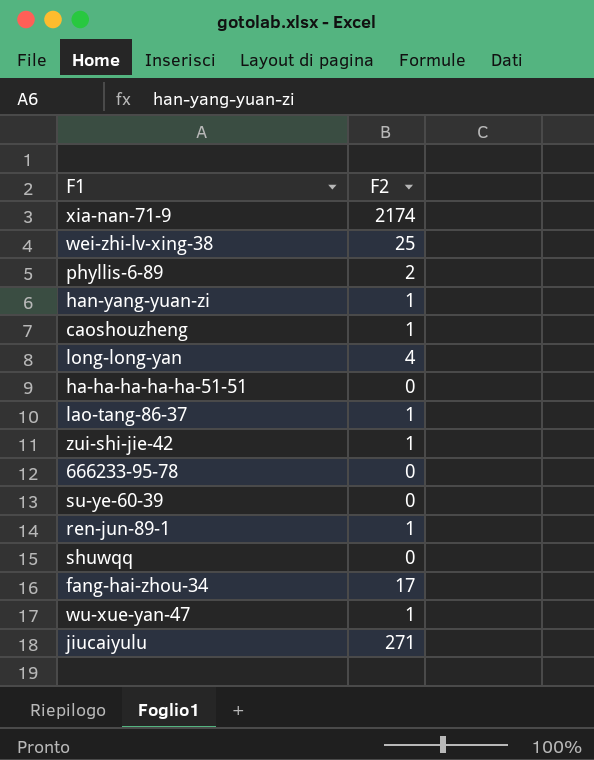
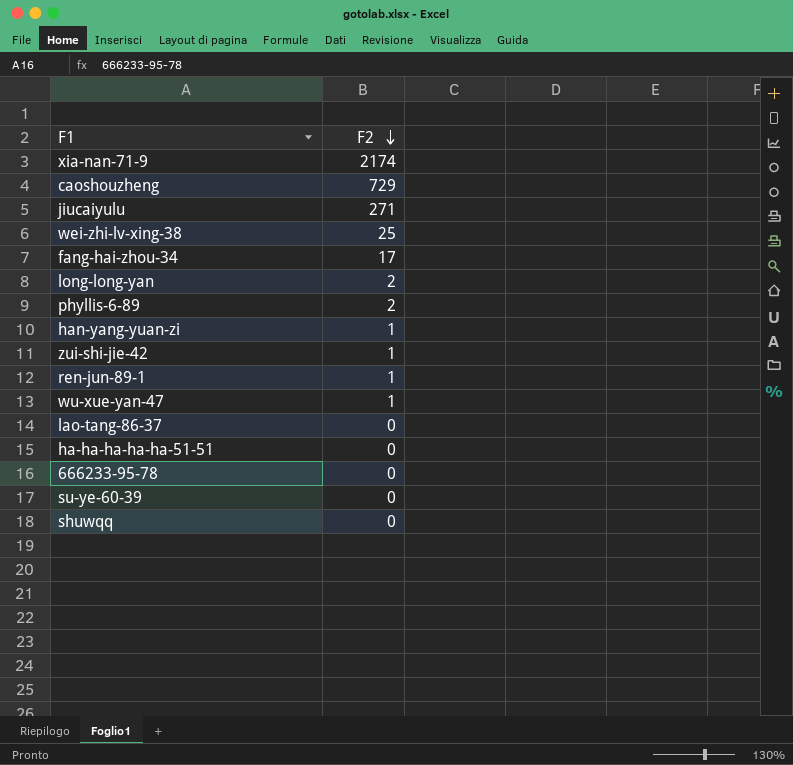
row order: none -> F2 descending
caoshouzheng | F2: 1 -> 729
long-long-yan | F2: 4 -> 2
lao-tang-86-37 | F2: 1 -> 0

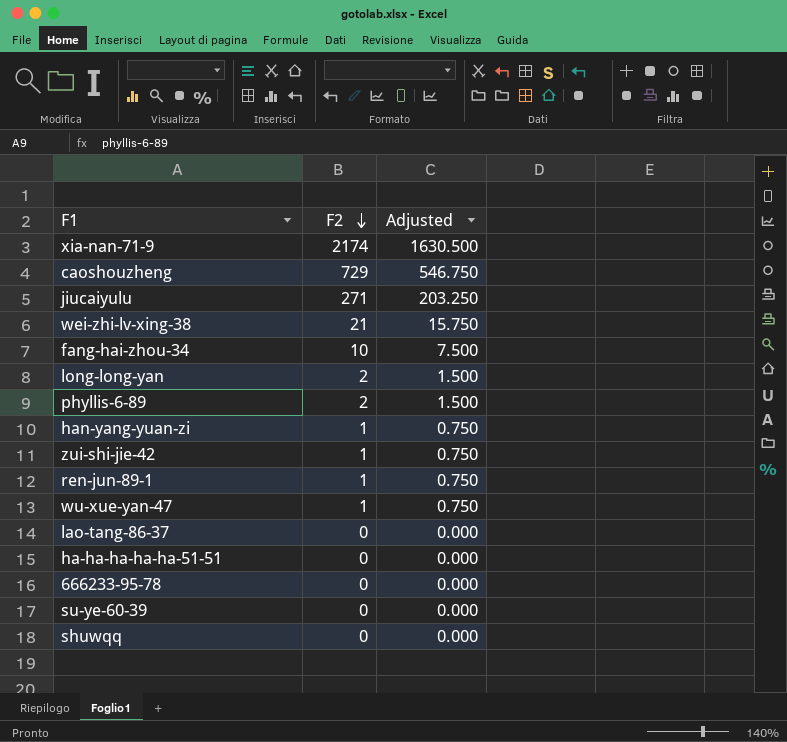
column Adjusted | formula: none -> [F2] * 0.75
wei-zhi-lv-xing-38 | F2: 25 -> 21
fang-hai-zhou-34 | F2: 17 -> 10

